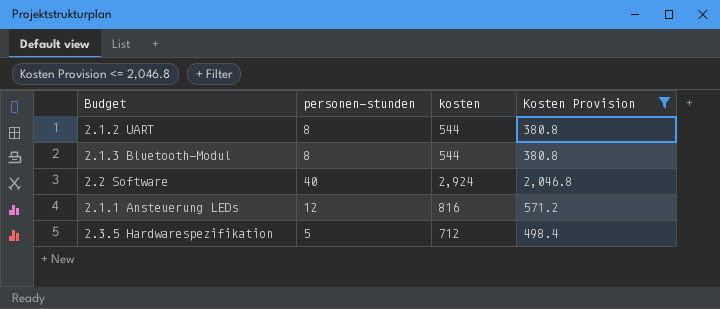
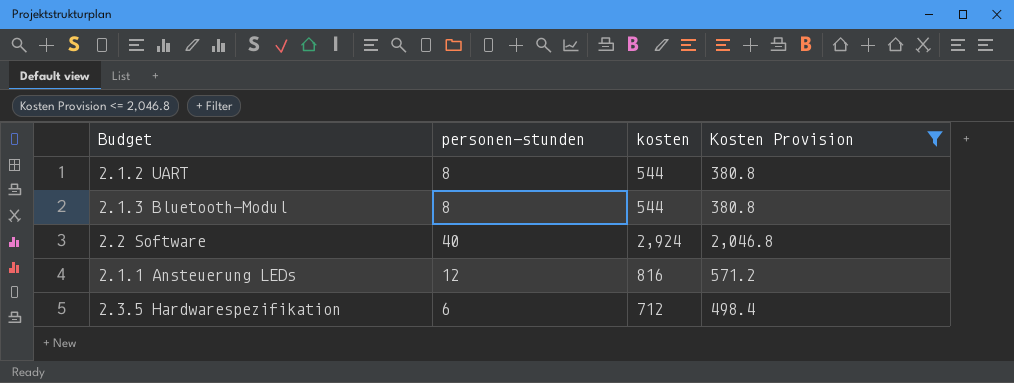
2.3.5 Hardwarespezifikation | personen-stunden: 5 -> 6

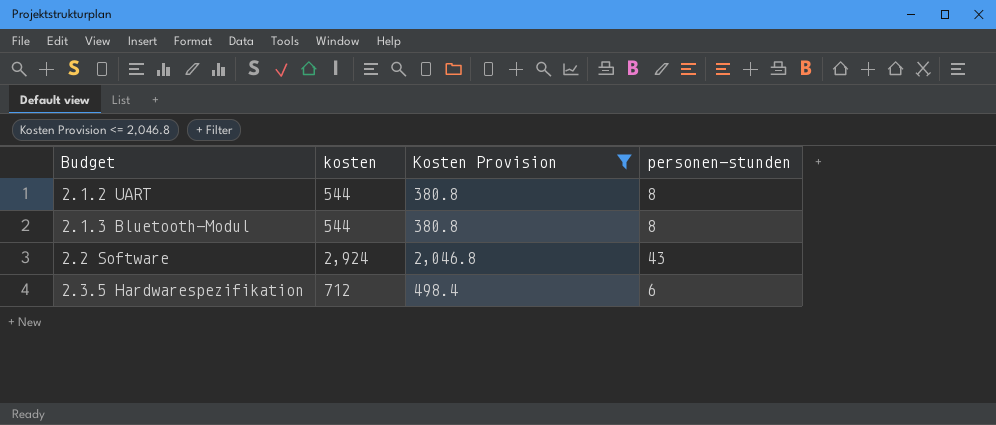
column personen-stunden | position: 2 -> 4
row 2.1.1 Ansteuerung LEDs: 12 | 816 | 571.2 -> none
2.2 Software | personen-stunden: 40 -> 43

